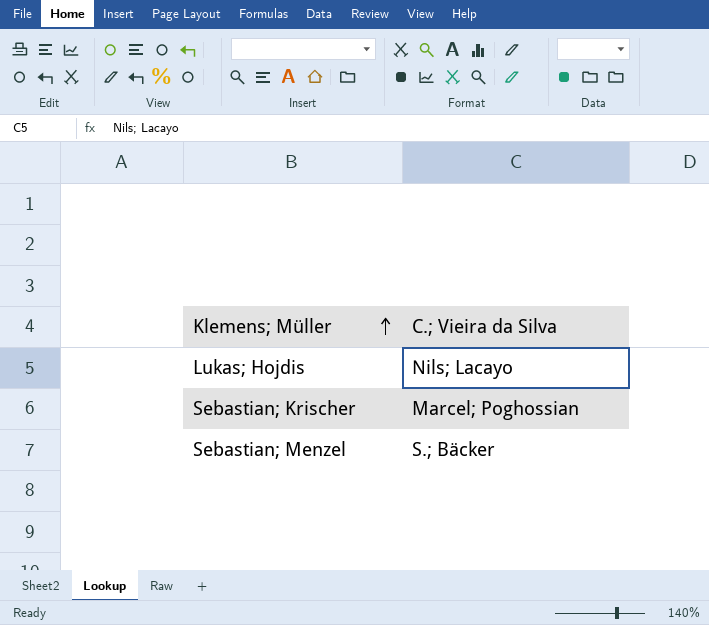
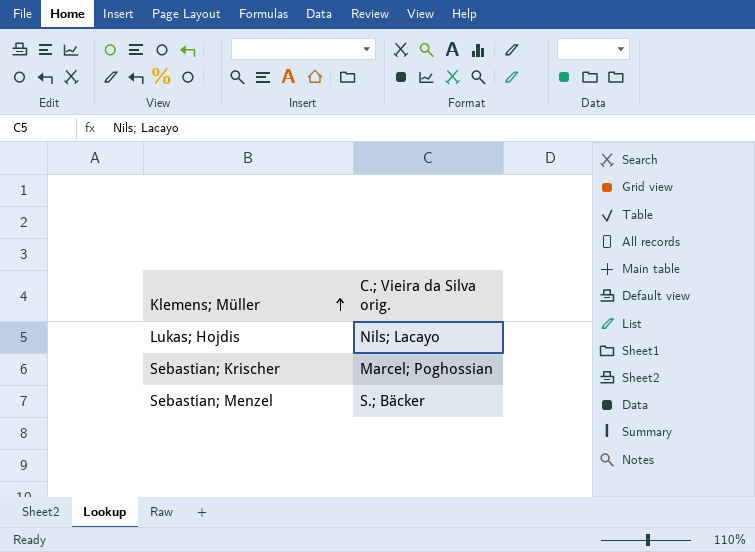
column name: C.; Vieira da Silva -> C.; Vieira da Silva orig.

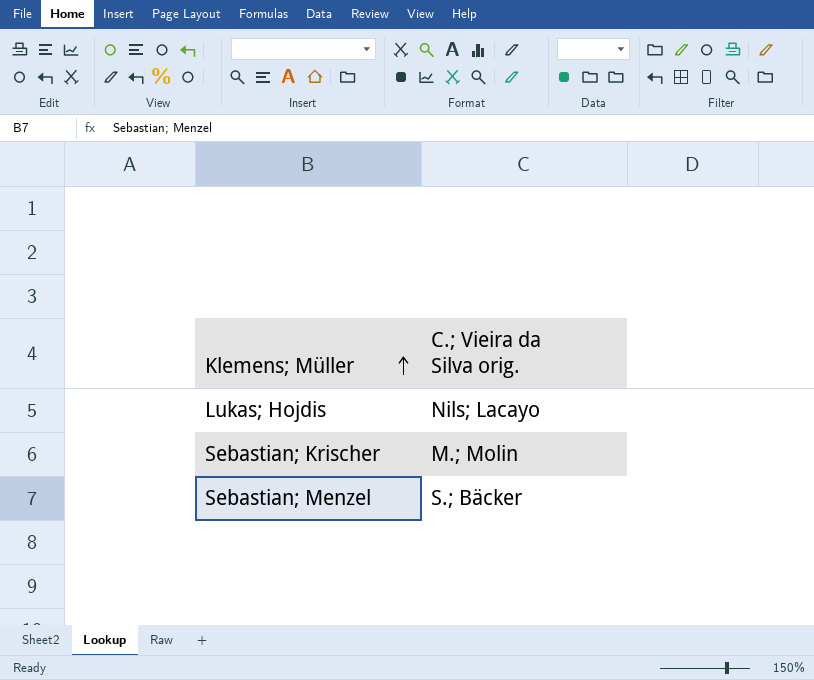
Sebastian; Krischer | C.; Vieira da Silva orig.: Marcel; Poghossian -> M.; Molin

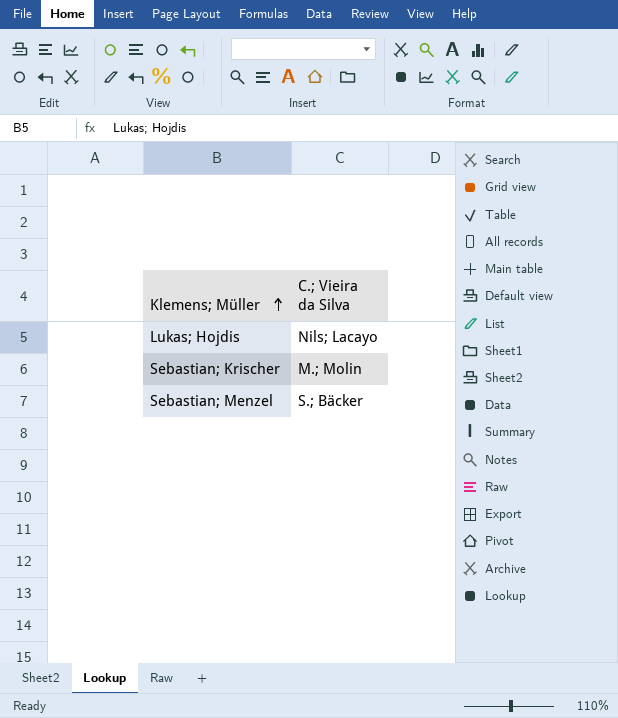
column name: C.; Vieira da Silva orig. -> C.; Vieira da Silva

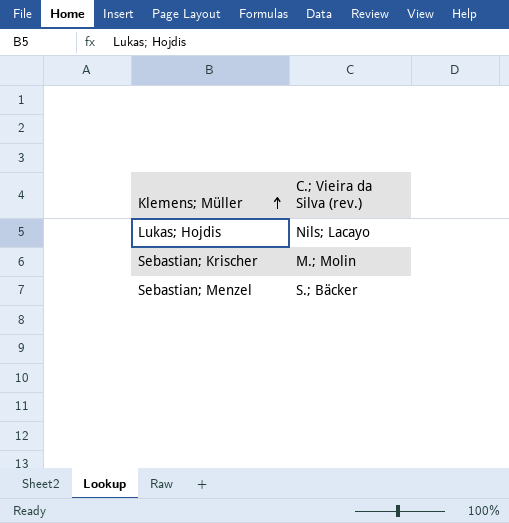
column name: C.; Vieira da Silva -> C.; Vieira da Silva (rev.)

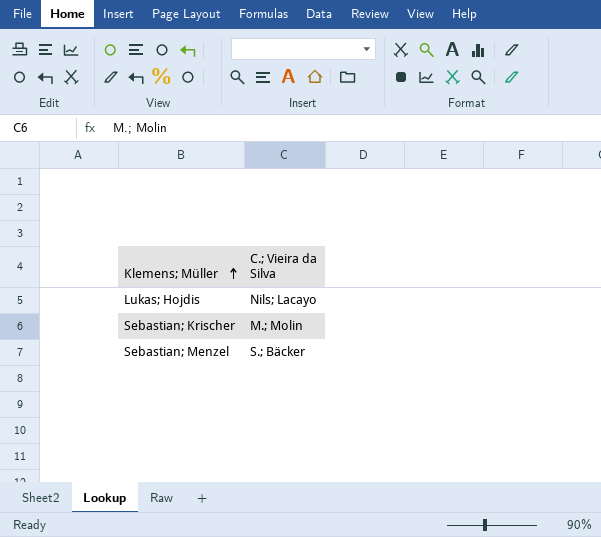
column name: C.; Vieira da Silva (rev.) -> C.; Vieira da Silva

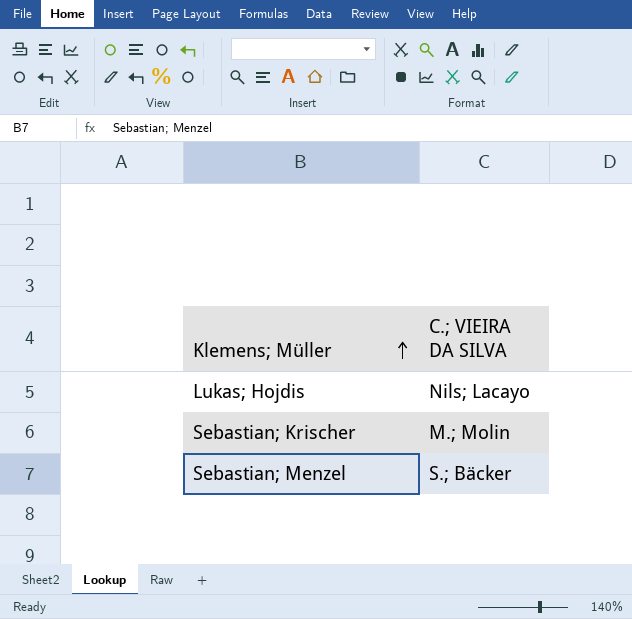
column name: C.; Vieira da Silva -> C.; VIEIRA DA SILVA

